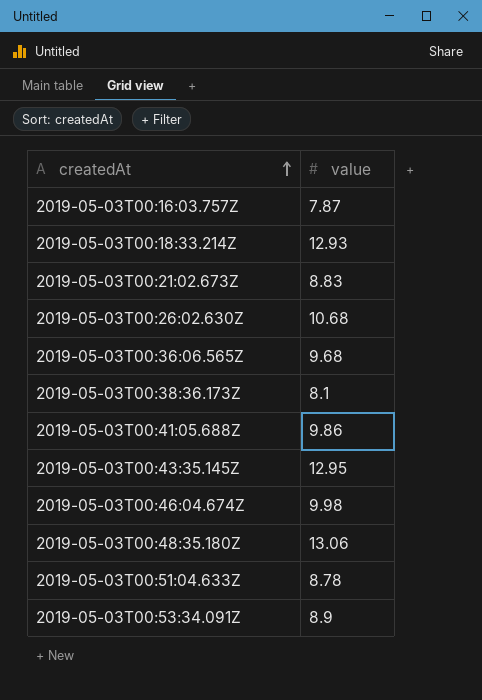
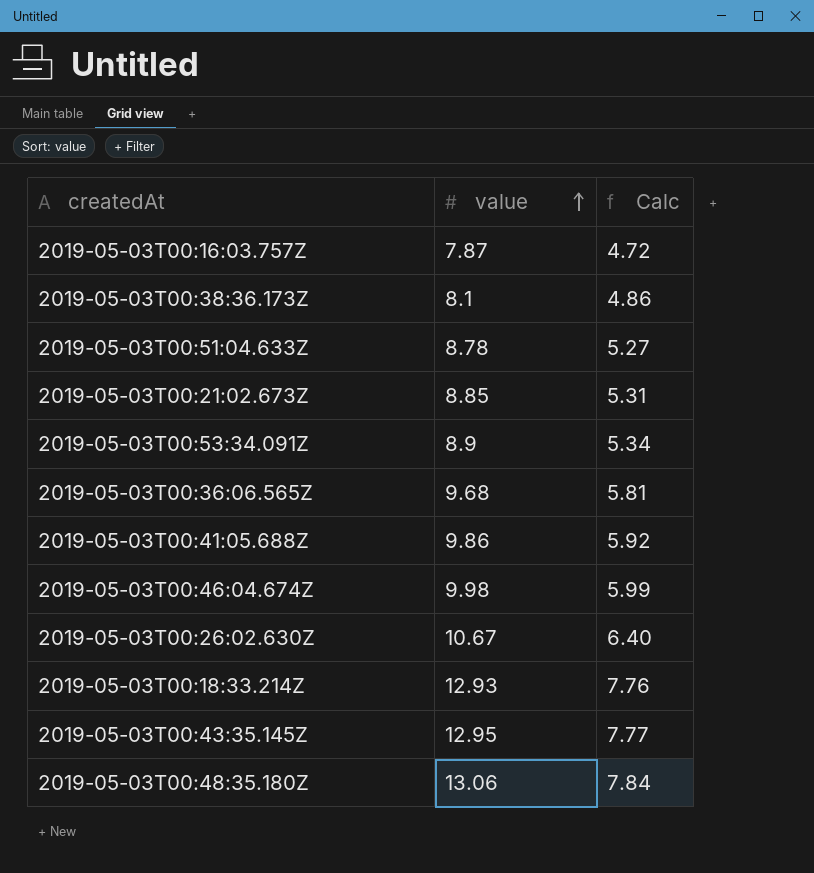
row order: createdAt ascending -> value ascending
column Calc | formula: none -> [value] * 0.6
2019-05-03T00:21:02.673Z | value: 8.83 -> 8.85
2019-05-03T00:26:02.630Z | value: 10.68 -> 10.67

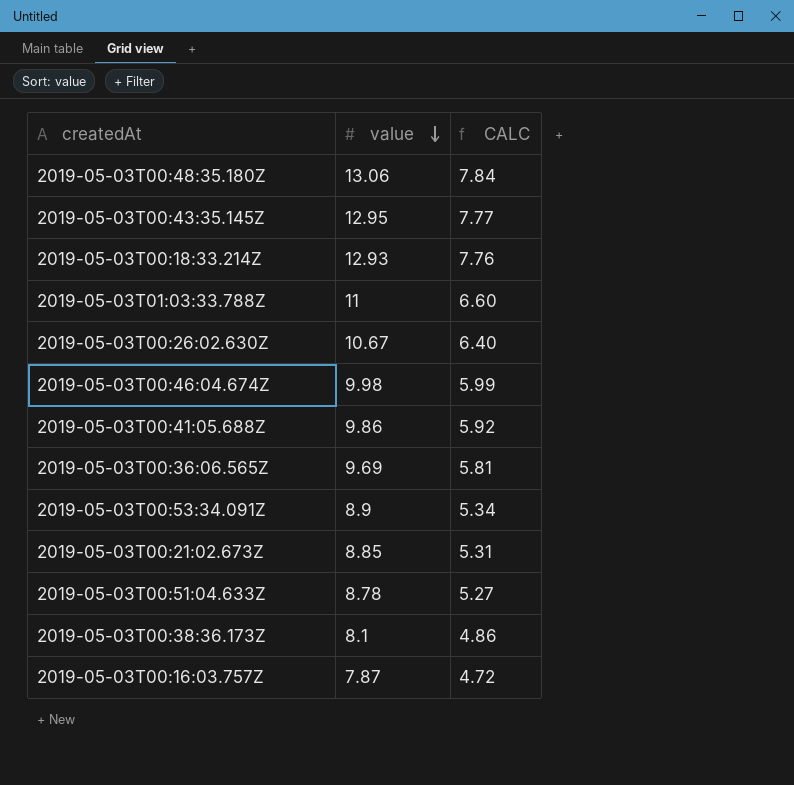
row order: value ascending -> value descending
column name: Calc -> CALC
row 2019-05-03T01:03:33.788Z: none -> 11 | 6.60
2019-05-03T00:36:06.565Z | value: 9.68 -> 9.69

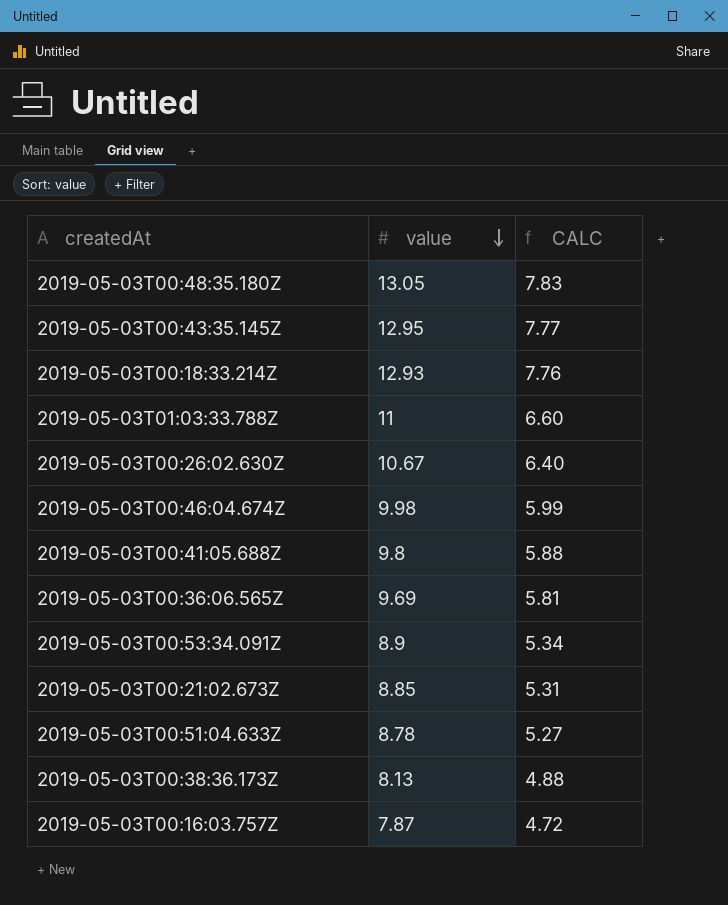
2019-05-03T00:48:35.180Z | value: 13.06 -> 13.05
2019-05-03T00:48:35.180Z | CALC: 7.84 -> 7.83
2019-05-03T00:41:05.688Z | value: 9.86 -> 9.8
2019-05-03T00:41:05.688Z | CALC: 5.92 -> 5.88
2019-05-03T00:38:36.173Z | value: 8.1 -> 8.13
2019-05-03T00:38:36.173Z | CALC: 4.86 -> 4.88

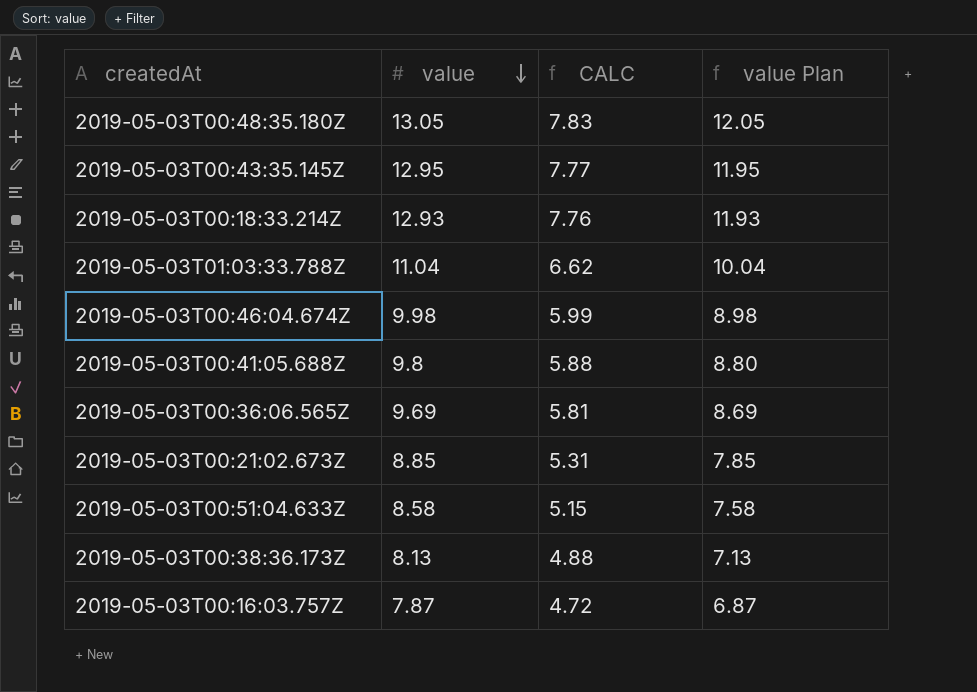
column value Plan | formula: none -> [value] - 1
row 2019-05-03T00:26:02.630Z: 10.67 | 6.40 -> none
row 2019-05-03T00:53:34.091Z: 8.9 | 5.34 -> none
2019-05-03T01:03:33.788Z | value: 11 -> 11.04
2019-05-03T01:03:33.788Z | CALC: 6.60 -> 6.62
2019-05-03T00:51:04.633Z | value: 8.78 -> 8.58
2019-05-03T00:51:04.633Z | CALC: 5.27 -> 5.15

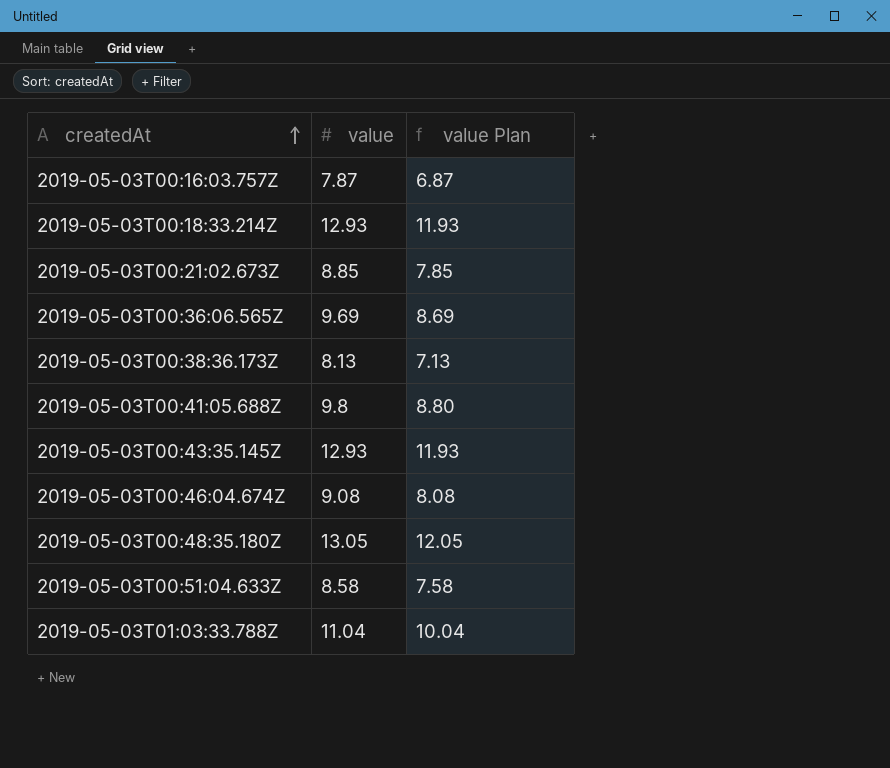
row order: value descending -> createdAt ascending
column CALC | formula: [value] * 0.6 -> none
2019-05-03T00:43:35.145Z | value: 12.95 -> 12.93
2019-05-03T00:43:35.145Z | value Plan: 11.95 -> 11.93
2019-05-03T00:46:04.674Z | value: 9.98 -> 9.08
2019-05-03T00:46:04.674Z | value Plan: 8.98 -> 8.08

